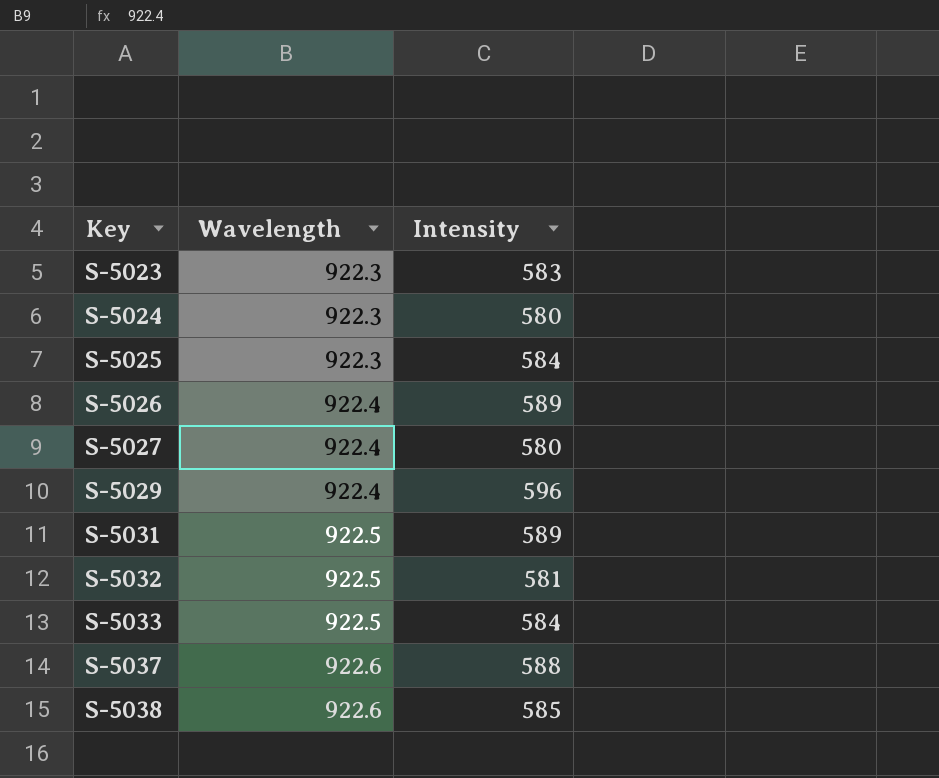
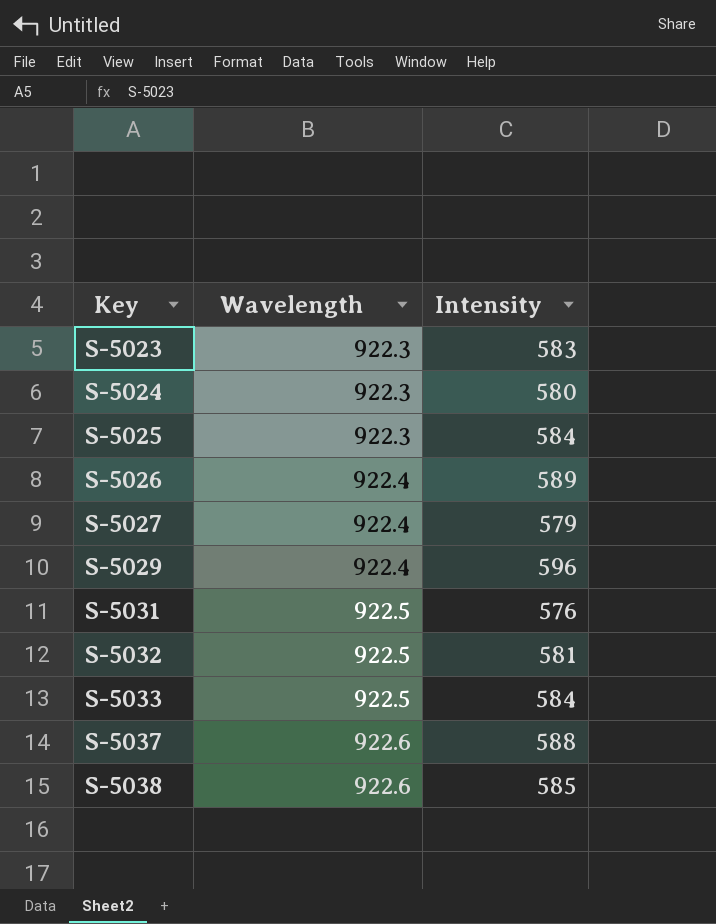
S-5027 | Intensity: 580 -> 579
S-5031 | Intensity: 589 -> 576

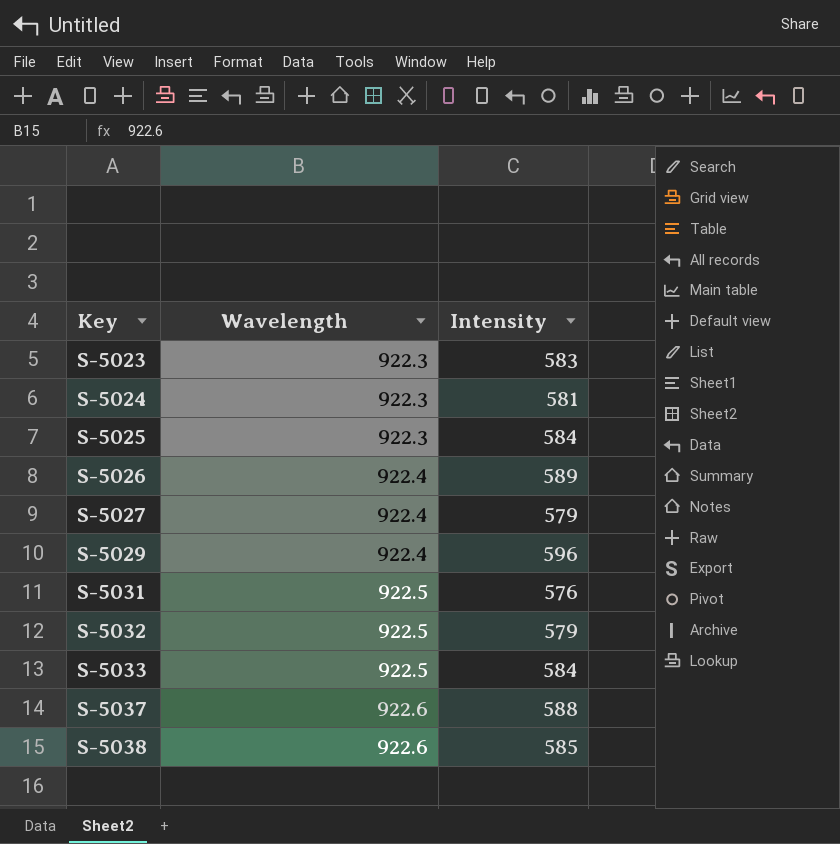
S-5024 | Intensity: 580 -> 581
S-5032 | Intensity: 581 -> 579

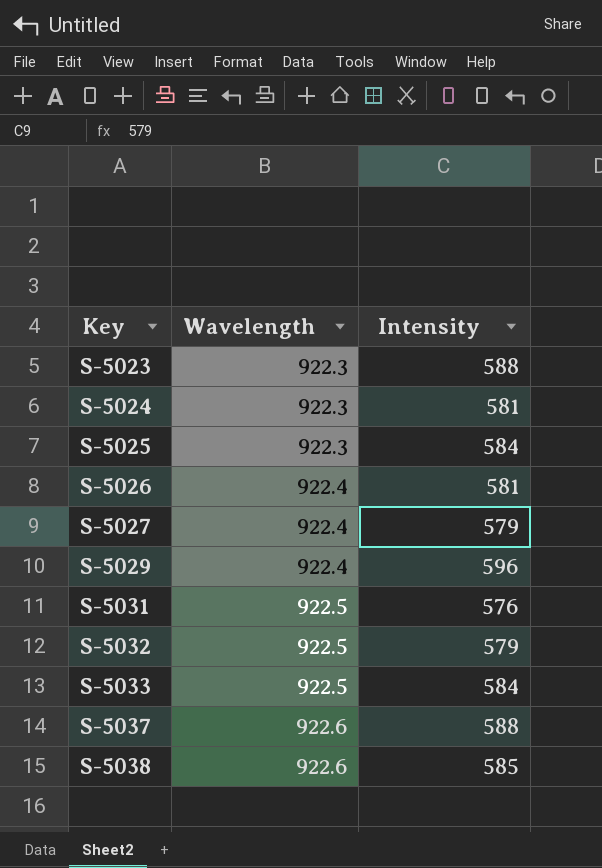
S-5023 | Intensity: 583 -> 588
S-5026 | Intensity: 589 -> 581

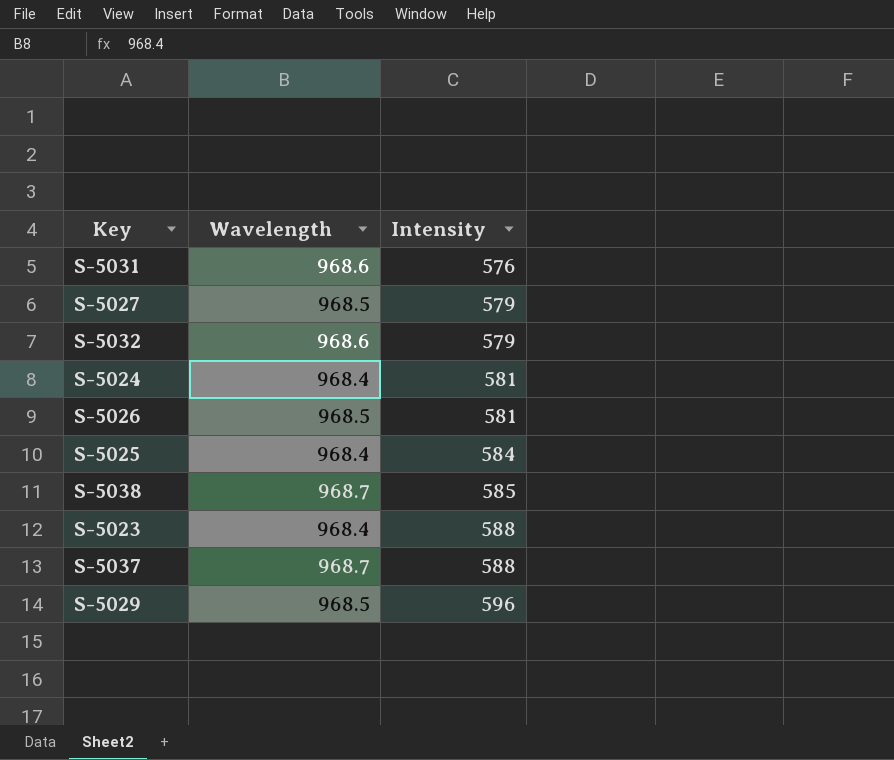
row order: Key ascending -> Intensity ascending
row S-5033: 922.5 | 584 -> none
S-5031 | Wavelength: 922.5 -> 968.6
S-5027 | Wavelength: 922.4 -> 968.5
S-5032 | Wavelength: 922.5 -> 968.6
S-5024 | Wavelength: 922.3 -> 968.4
S-5026 | Wavelength: 922.4 -> 968.5
S-5025 | Wavelength: 922.3 -> 968.4
S-5038 | Wavelength: 922.6 -> 968.7
S-5023 | Wavelength: 922.3 -> 968.4
S-5037 | Wavelength: 922.6 -> 968.7
S-5029 | Wavelength: 922.4 -> 968.5

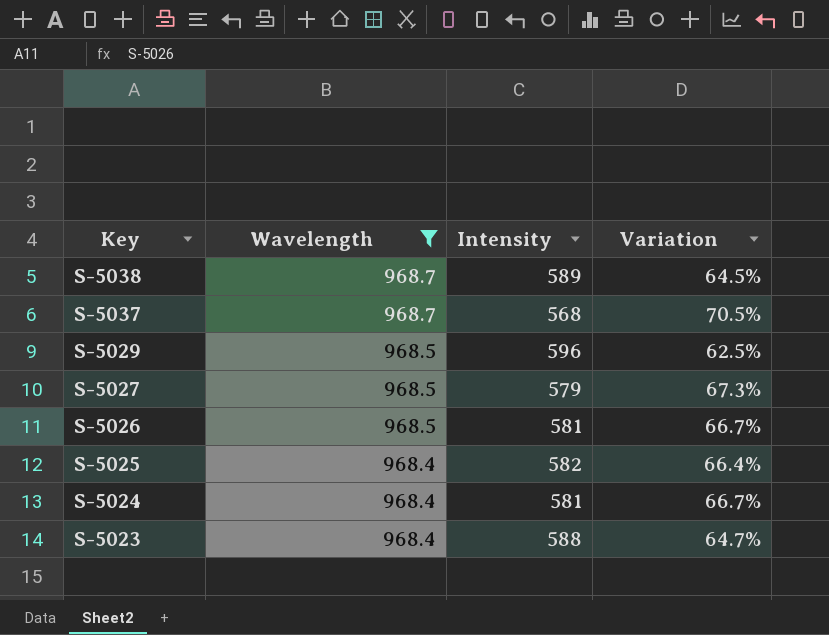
filter: none -> Wavelength != 968.6
row order: Intensity ascending -> Key descending
column Variation | formula: none -> ([Wavelength] - [Intensity]) / [Intensity]
S-5038 | Intensity: 585 -> 589
S-5037 | Intensity: 588 -> 568
S-5025 | Intensity: 584 -> 582

